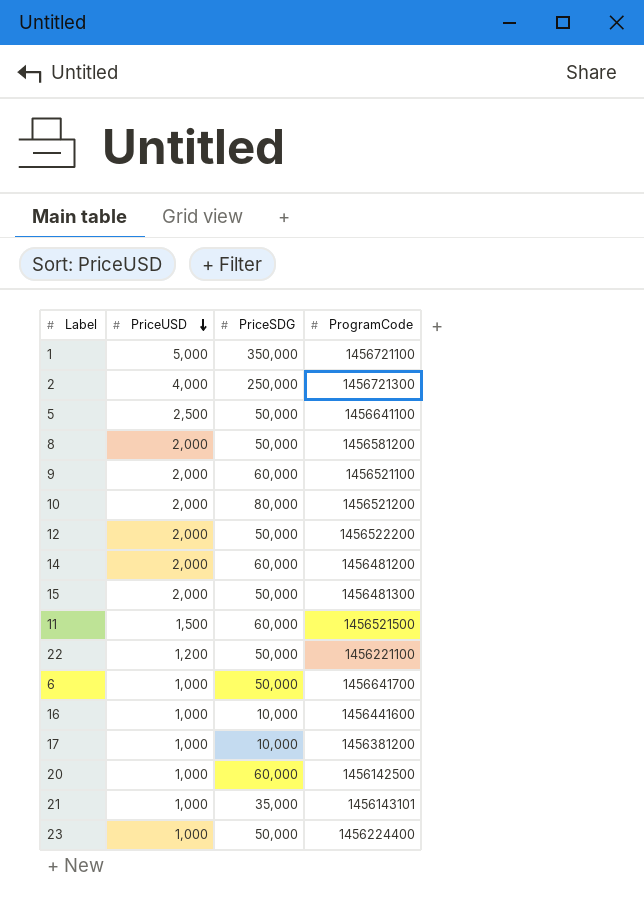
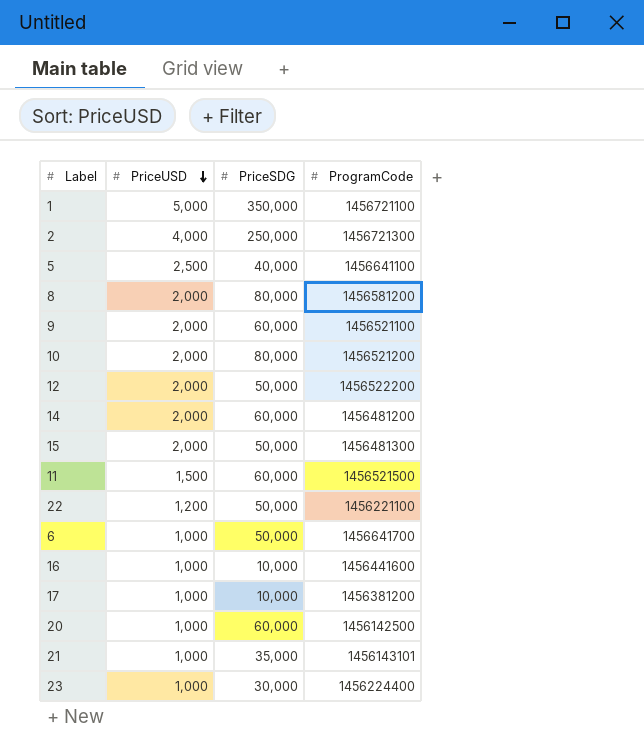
5 | PriceSDG: 50,000 -> 40,000
8 | PriceSDG: 50,000 -> 80,000
23 | PriceSDG: 50,000 -> 30,000

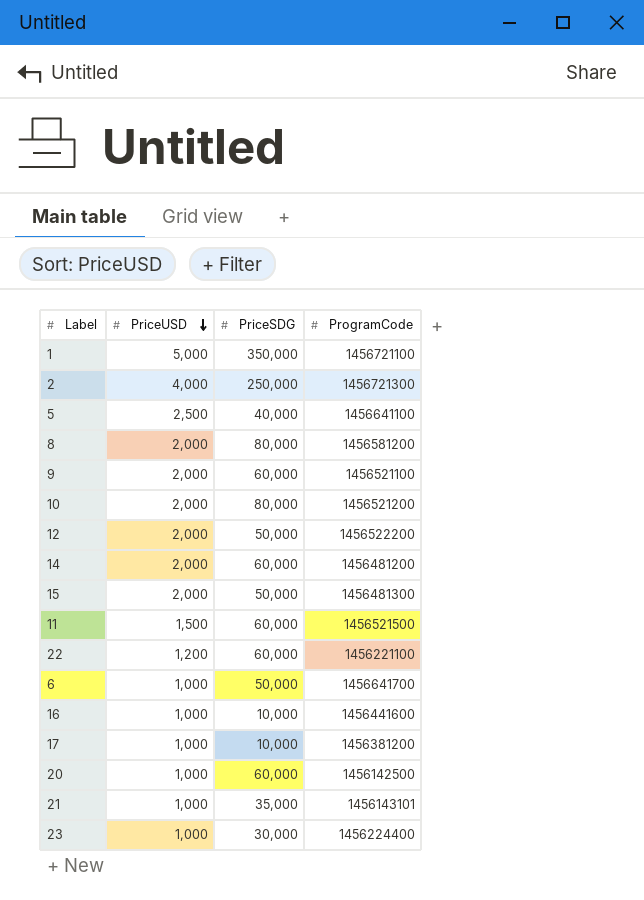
22 | PriceSDG: 50,000 -> 60,000

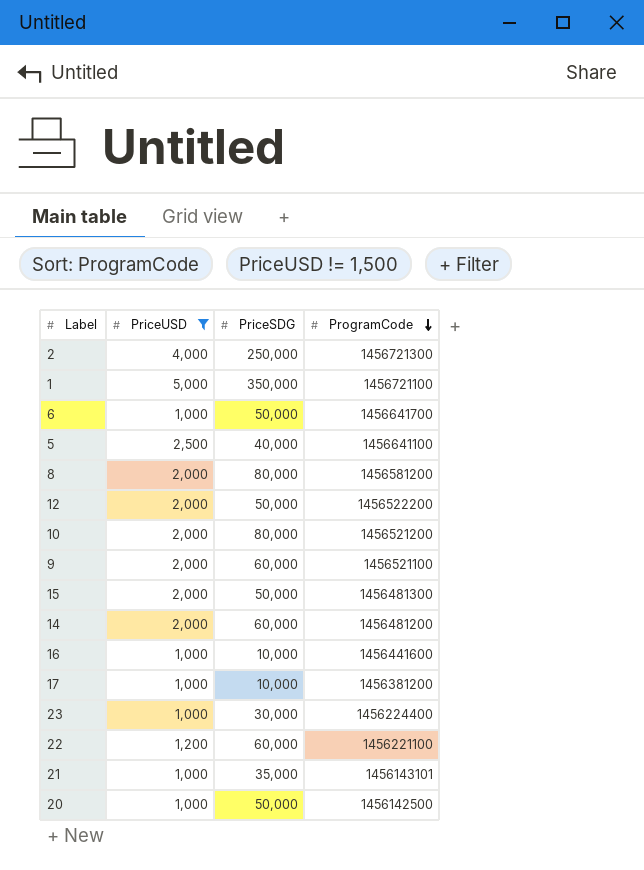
filter: none -> PriceUSD != 1,500
row order: PriceUSD descending -> ProgramCode descending
20 | PriceSDG: 60,000 -> 50,000

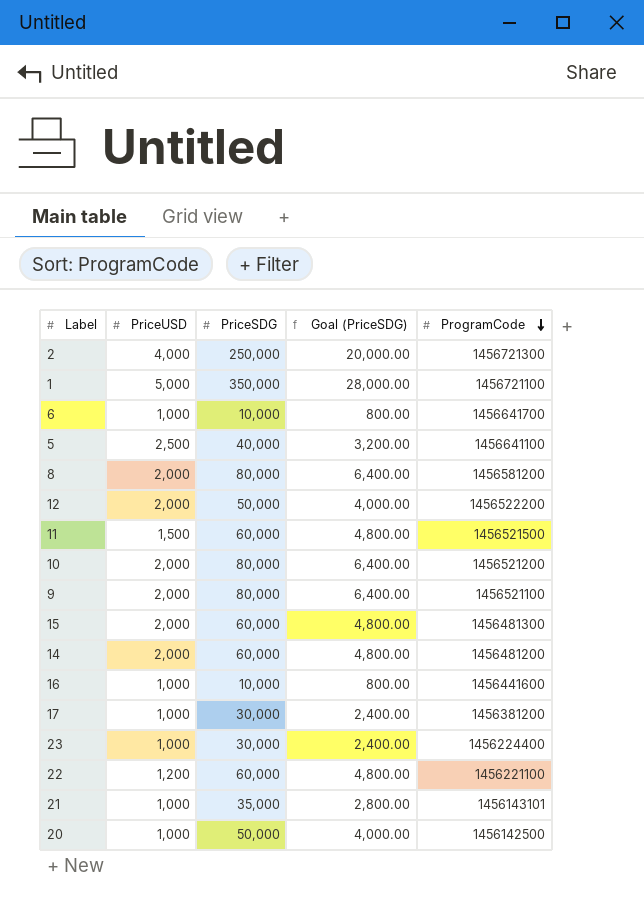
filter: PriceUSD != 1,500 -> none
column Goal (PriceSDG) | formula: none -> [PriceSDG] * 0.08
6 | PriceSDG: 50,000 -> 10,000
9 | PriceSDG: 60,000 -> 80,000
15 | PriceSDG: 50,000 -> 60,000
17 | PriceSDG: 10,000 -> 30,000

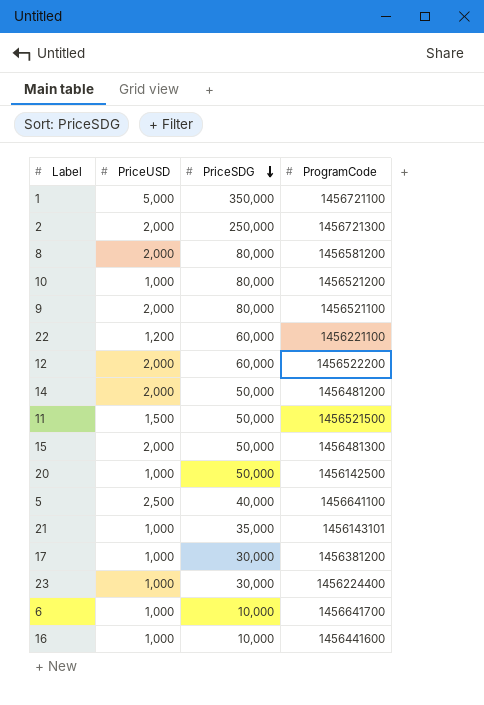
row order: ProgramCode descending -> PriceSDG descending
column Goal (PriceSDG) | formula: [PriceSDG] * 0.08 -> none
2 | PriceUSD: 4,000 -> 2,000
10 | PriceUSD: 2,000 -> 1,000
12 | PriceSDG: 50,000 -> 60,000
14 | PriceSDG: 60,000 -> 50,000
11 | PriceSDG: 60,000 -> 50,000
15 | PriceSDG: 60,000 -> 50,000

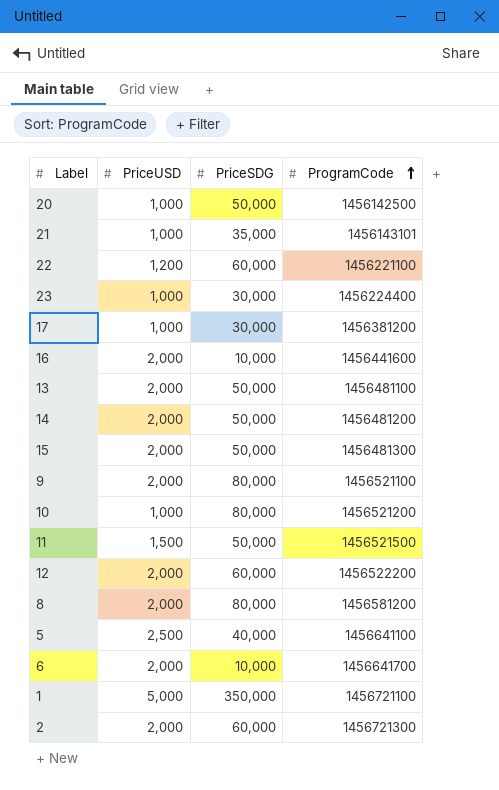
row order: PriceSDG descending -> ProgramCode ascending
16 | PriceUSD: 1,000 -> 2,000
row 13: none -> 2,000 | 50,000 | 1456481100
6 | PriceUSD: 1,000 -> 2,000
2 | PriceSDG: 250,000 -> 60,000

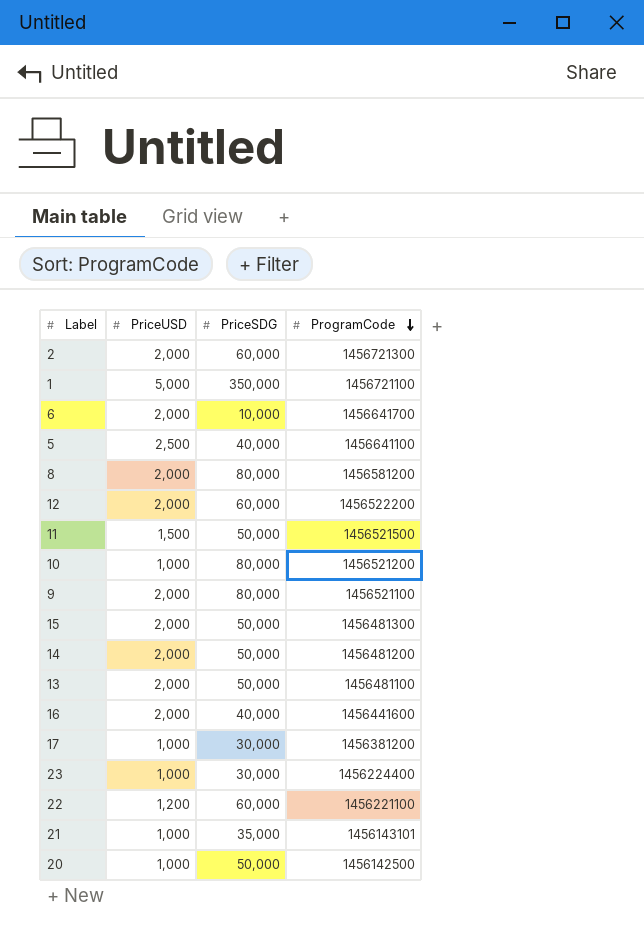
row order: ProgramCode ascending -> ProgramCode descending
16 | PriceSDG: 10,000 -> 40,000

